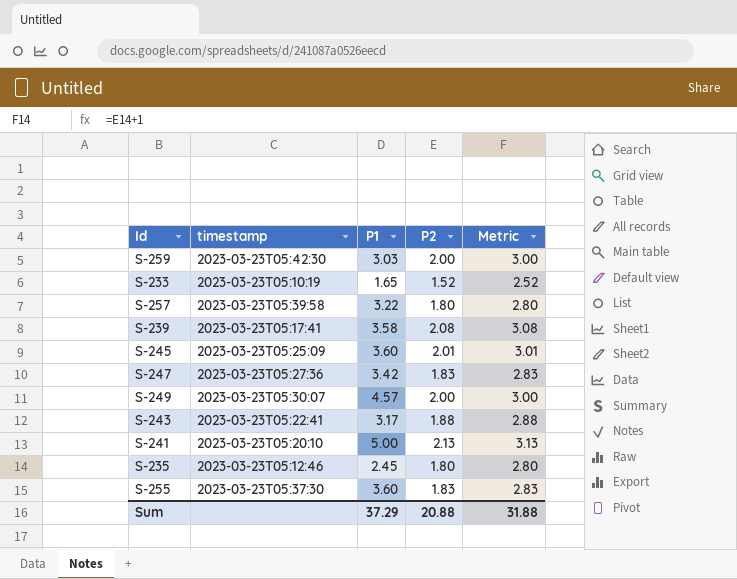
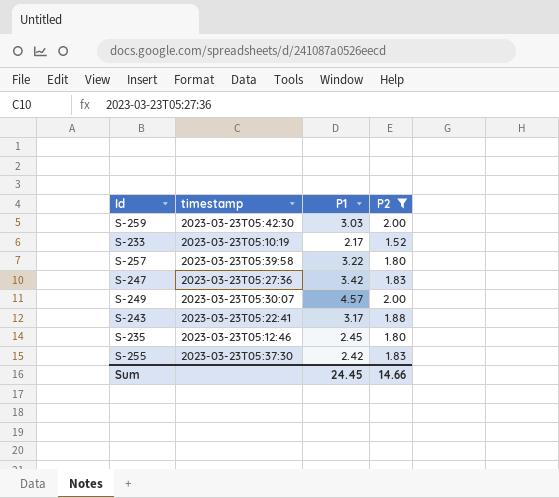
filter: none -> P2 <= 2.00
column Metric | formula: [P2] + 1 -> none
S-233 | P1: 1.65 -> 2.17
S-255 | P1: 3.60 -> 2.42
Sum | P1: 37.29 -> 24.45
Sum | P2: 20.88 -> 14.66

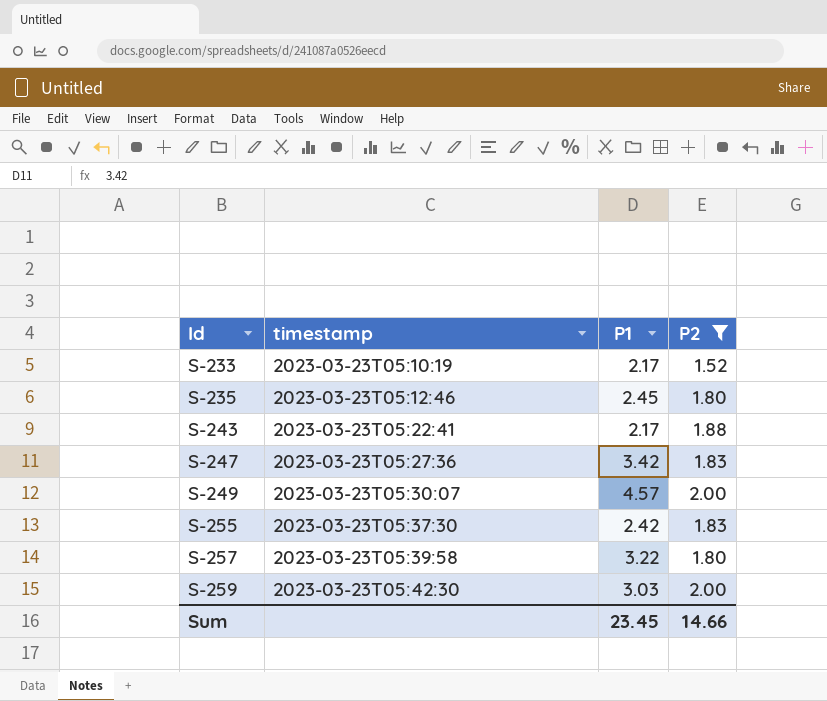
row order: none -> Id ascending
S-243 | P1: 3.17 -> 2.17
Sum | P1: 24.45 -> 23.45

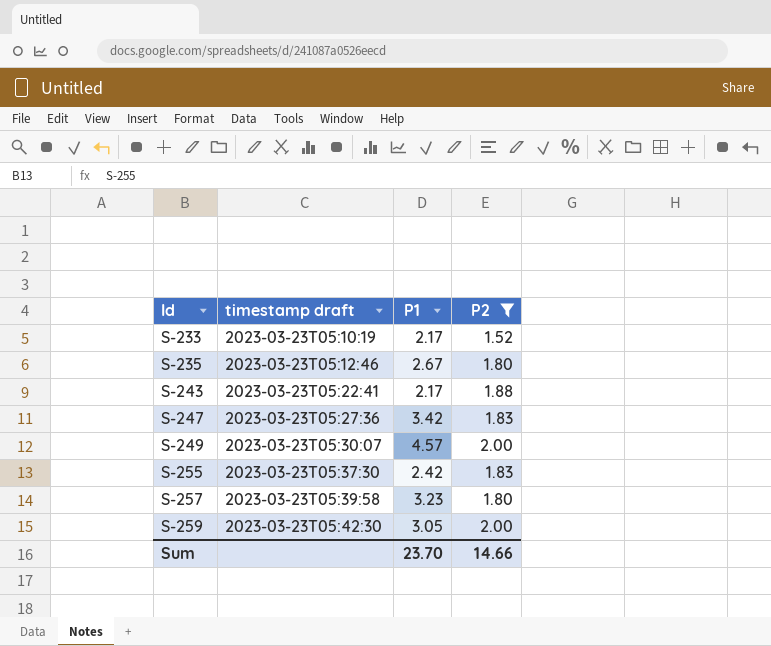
column name: timestamp -> timestamp draft
S-235 | P1: 2.45 -> 2.67
S-257 | P1: 3.22 -> 3.23
S-259 | P1: 3.03 -> 3.05
Sum | P1: 23.45 -> 23.70

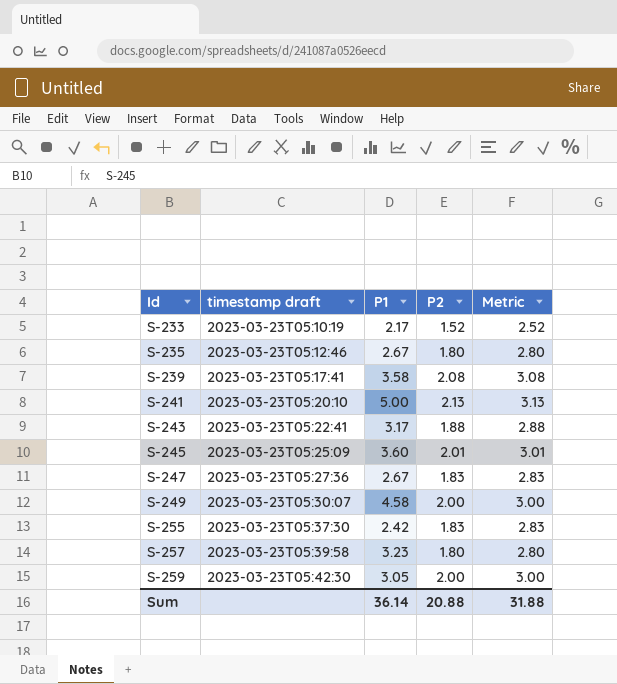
filter: P2 <= 2.00 -> none
column Metric | formula: none -> [P2] + 1
S-243 | P1: 2.17 -> 3.17
S-247 | P1: 3.42 -> 2.67
S-249 | P1: 4.57 -> 4.58
Sum | P1: 23.70 -> 36.14
Sum | P2: 14.66 -> 20.88

